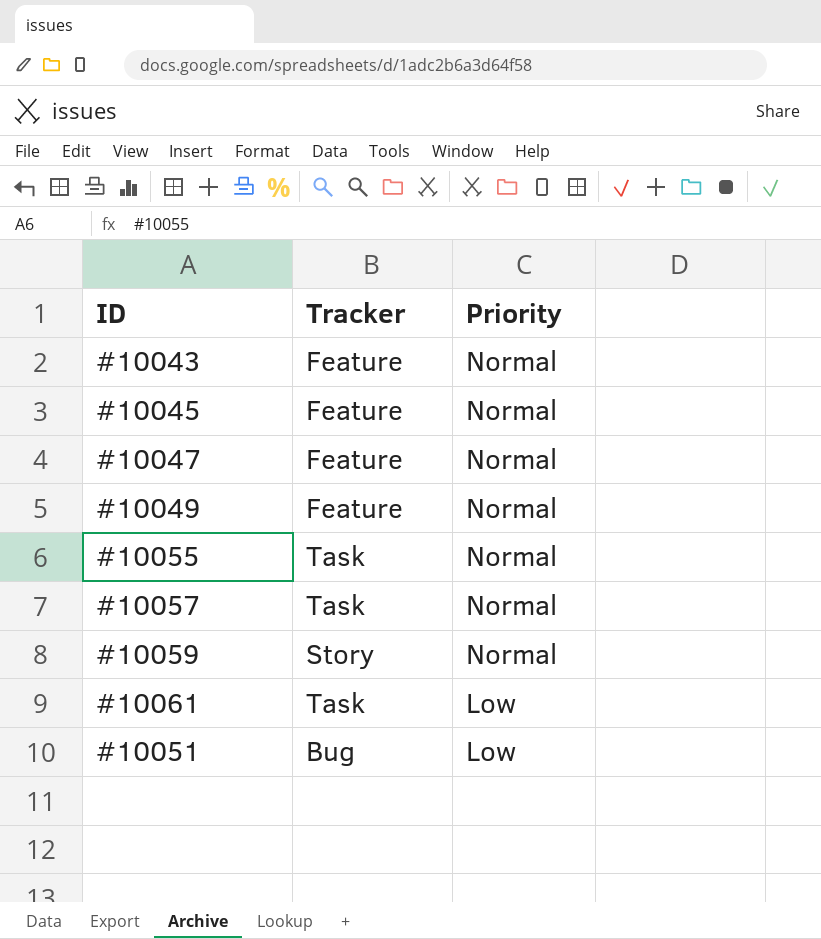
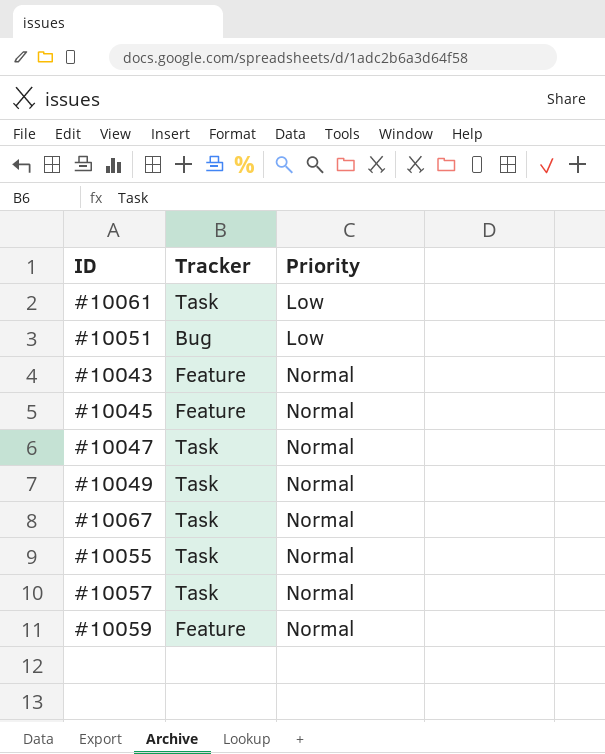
row order: Priority descending -> Priority ascending
#10047 | Tracker: Feature -> Task
#10049 | Tracker: Feature -> Task
row #10067: none -> Task | Normal
#10059 | Tracker: Story -> Feature

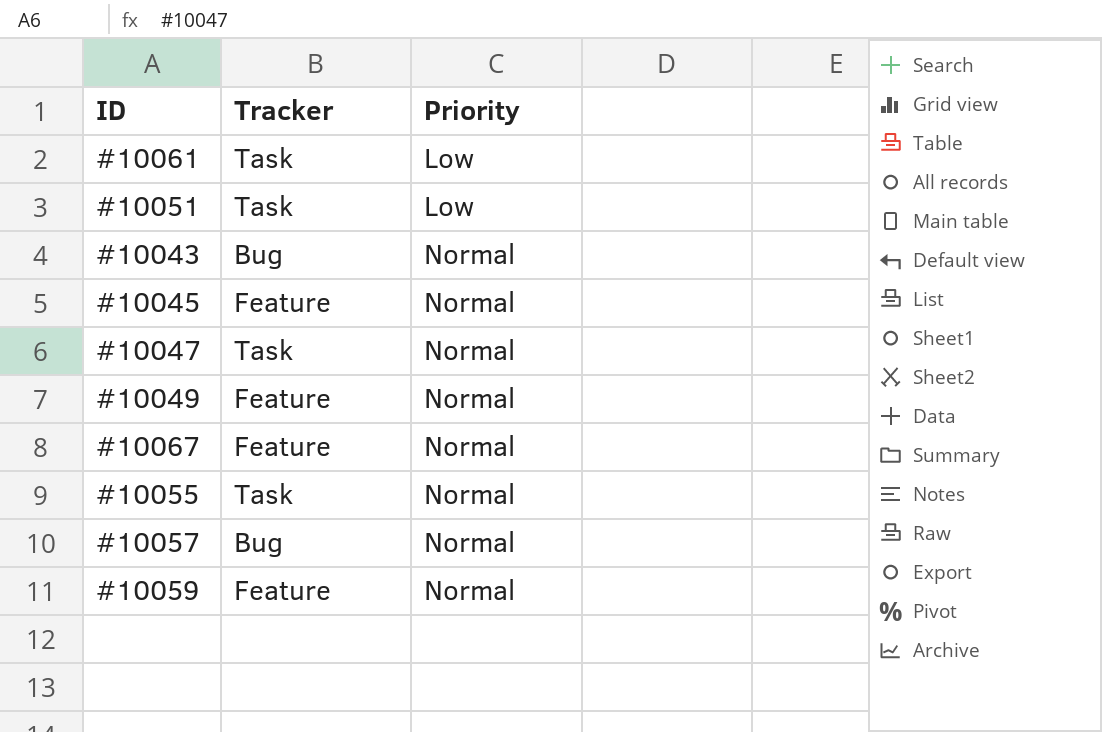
#10051 | Tracker: Bug -> Task
#10043 | Tracker: Feature -> Bug
#10049 | Tracker: Task -> Feature
#10067 | Tracker: Task -> Feature
#10057 | Tracker: Task -> Bug

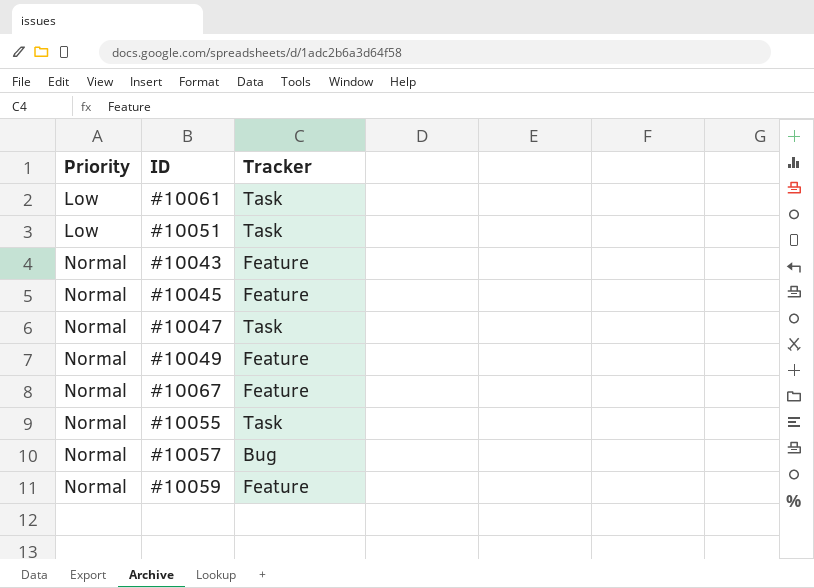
column Priority | position: 3 -> 1
#10043 | Tracker: Bug -> Feature

